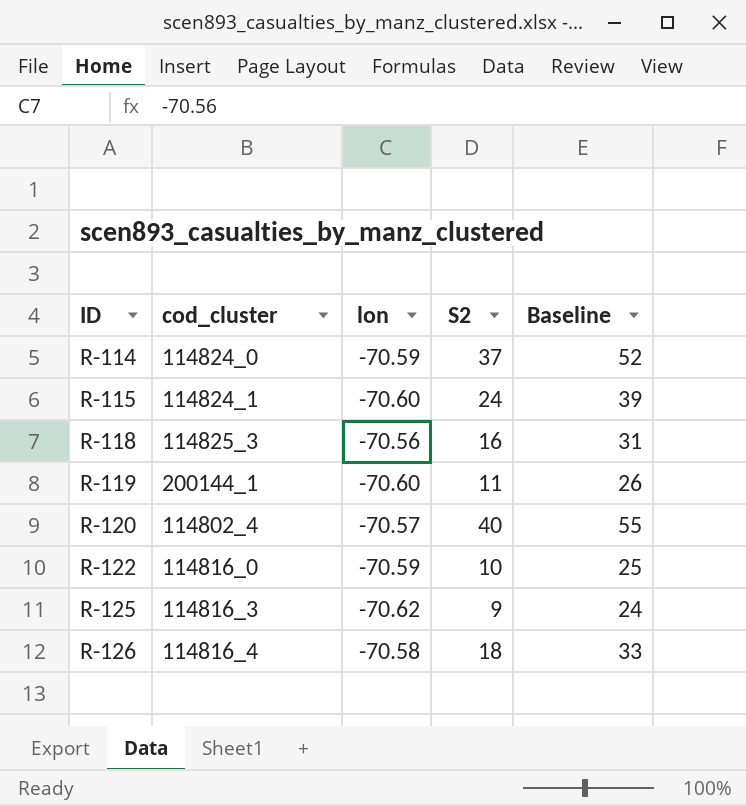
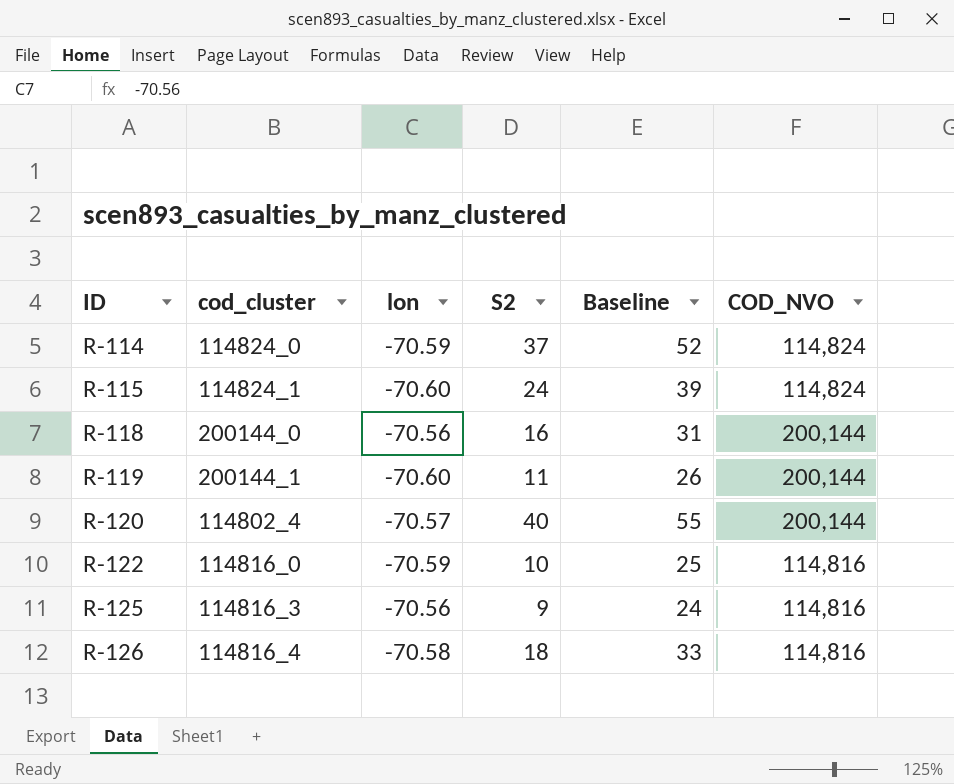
column COD_NVO | position: none -> 6
R-118 | cod_cluster: 114825_3 -> 200144_0
R-125 | lon: -70.62 -> -70.56

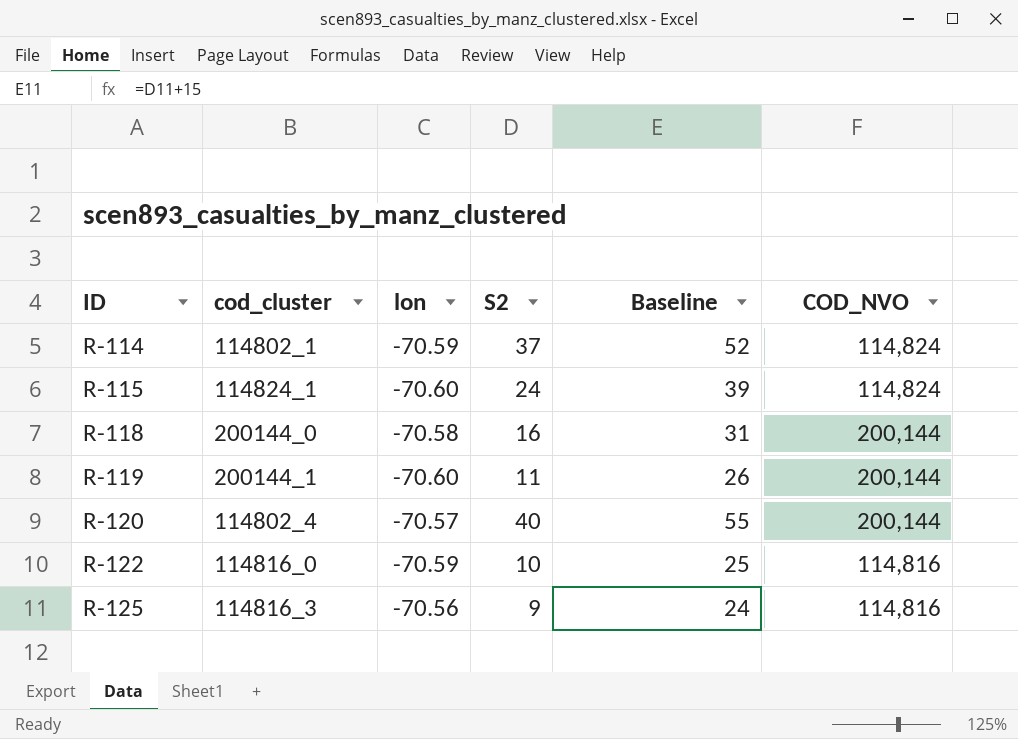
row R-126: 114816_4 | -70.58 | 18 | 33 | 114,816 -> none
R-114 | cod_cluster: 114824_0 -> 114802_1
R-118 | lon: -70.56 -> -70.58

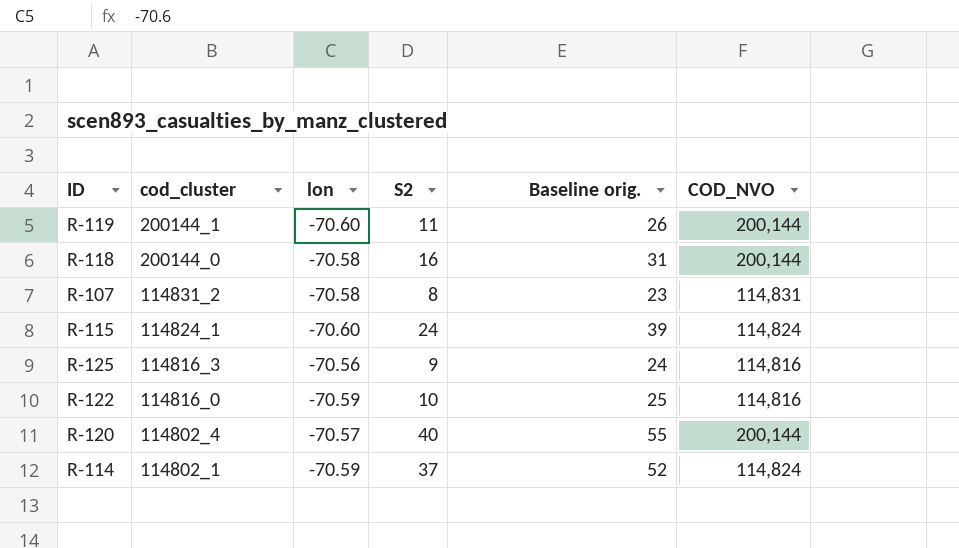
row order: ID ascending -> cod_cluster descending
column name: Baseline -> Baseline orig.
row R-107: none -> 114831_2 | -70.58 | 8 | 23 | 114,831

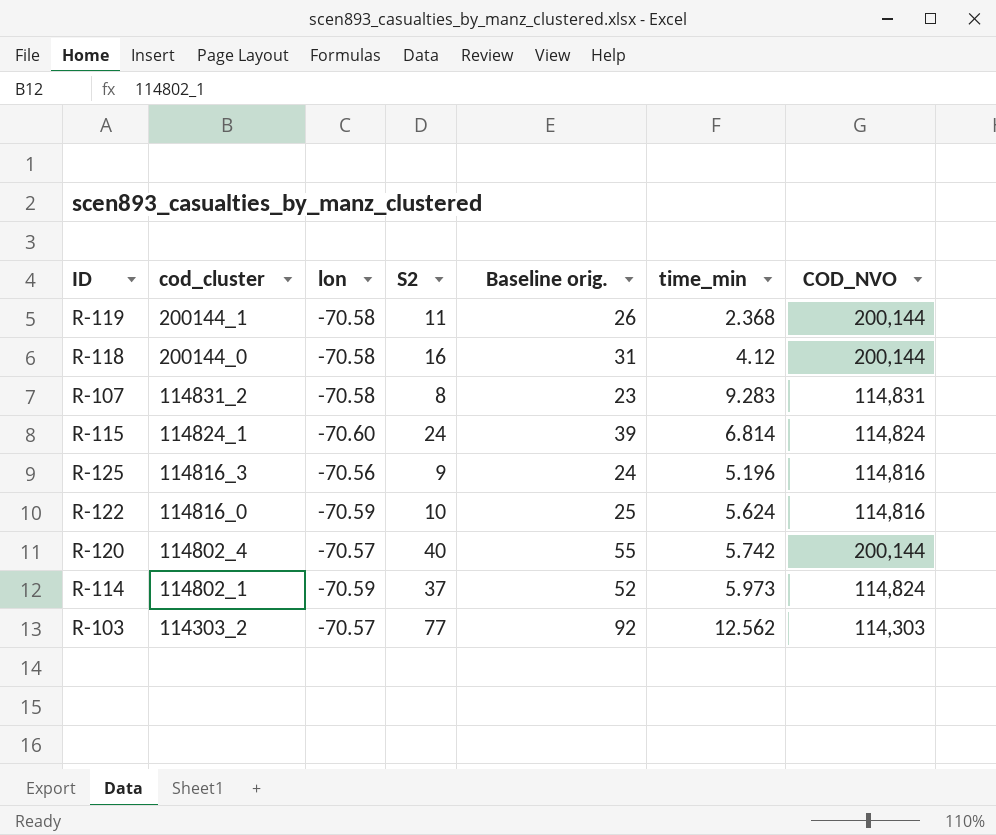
column time_min | position: none -> 6
R-119 | lon: -70.60 -> -70.58
row R-103: none -> 114303_2 | -70.57 | 77 | 92 | 12.562 | 114,303

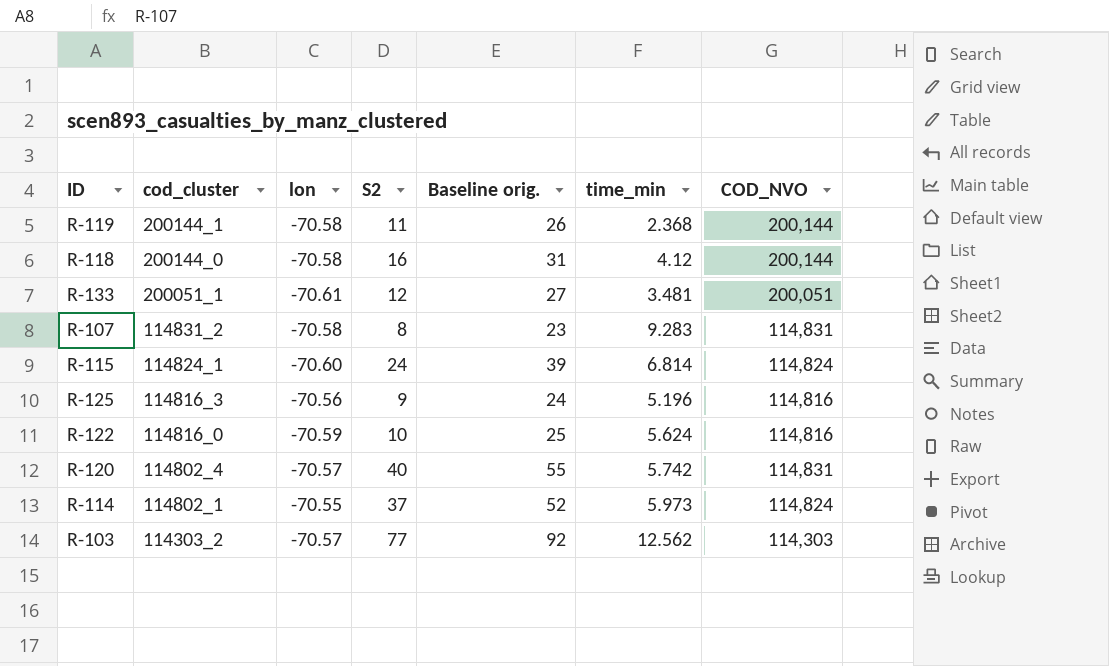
row R-133: none -> 200051_1 | -70.61 | 12 | 27 | 3.481 | 200,051
R-120 | COD_NVO: 200,144 -> 114,831
R-114 | lon: -70.59 -> -70.55

